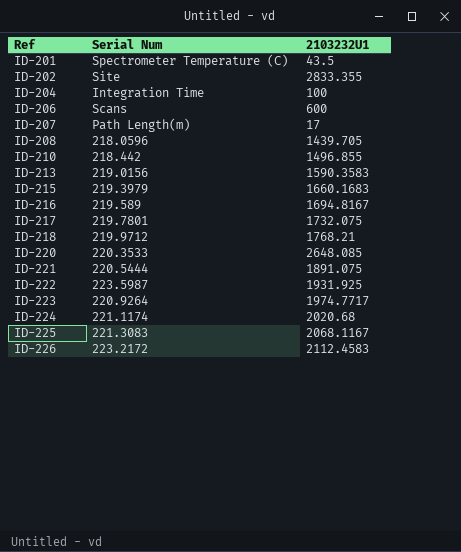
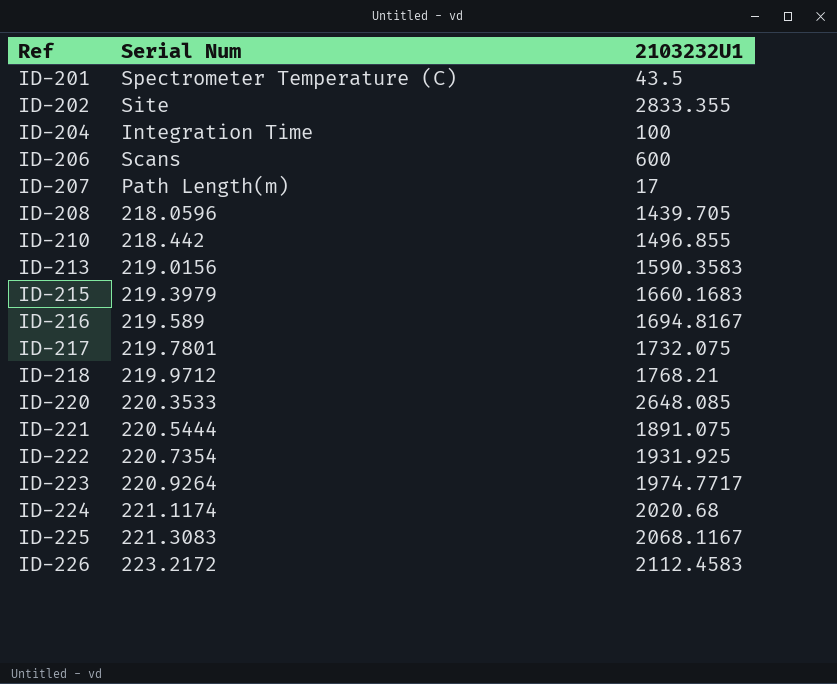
ID-222 | Serial Num: 223.5987 -> 220.7354

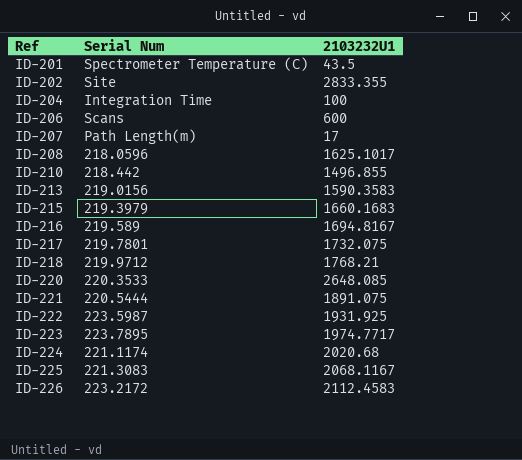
ID-208 | 2103232U1: 1439.705 -> 1625.1017
ID-222 | Serial Num: 220.7354 -> 223.5987
ID-223 | Serial Num: 220.9264 -> 223.7895

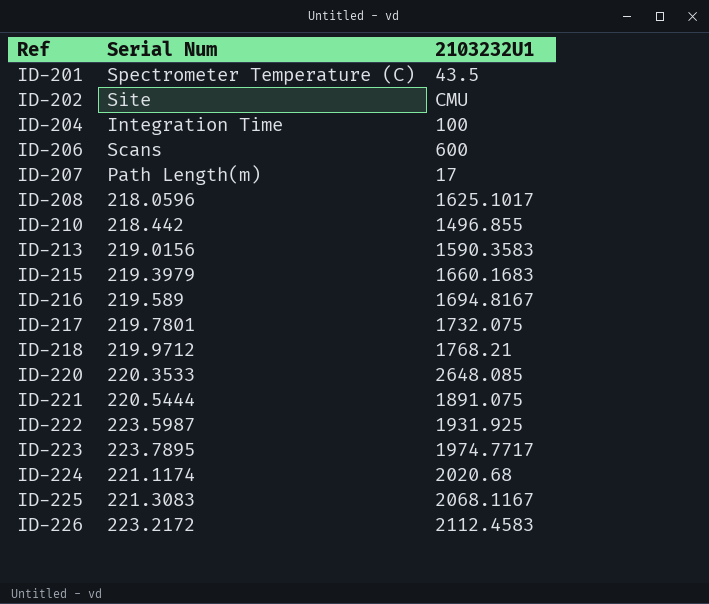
ID-202 | 2103232U1: 2833.355 -> CMU

